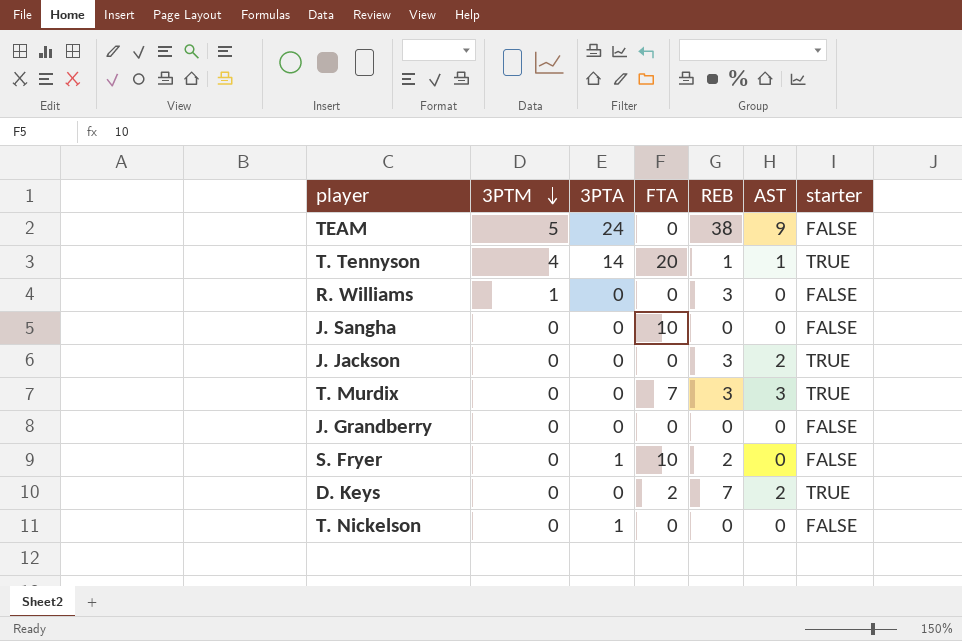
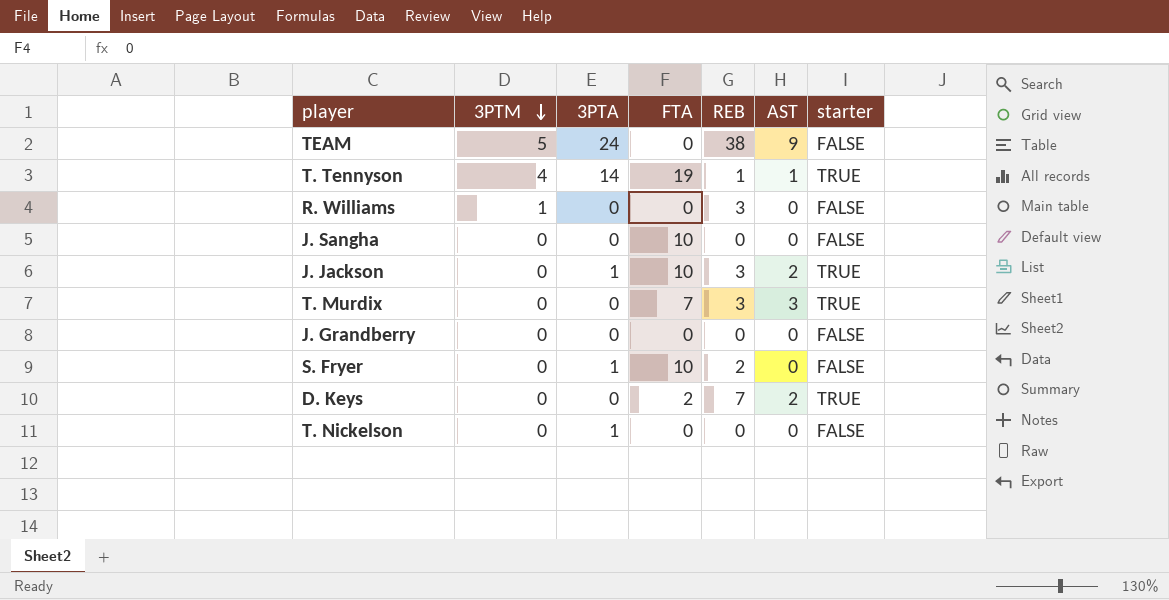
T. Tennyson | FTA: 20 -> 19
J. Jackson | 3PTA: 0 -> 1
J. Jackson | FTA: 0 -> 10

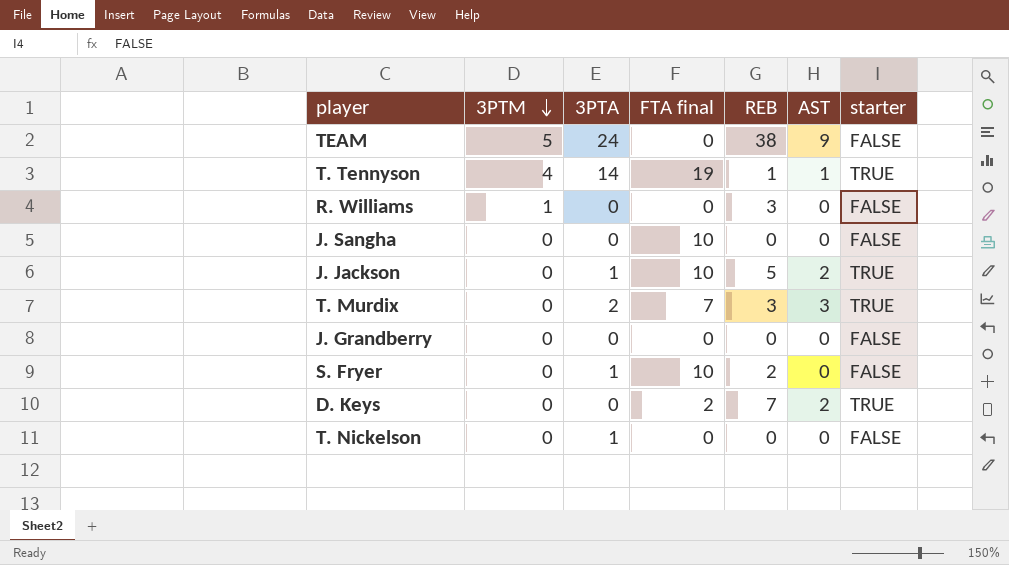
column name: FTA -> FTA final
J. Jackson | REB: 3 -> 5
T. Murdix | 3PTA: 0 -> 2

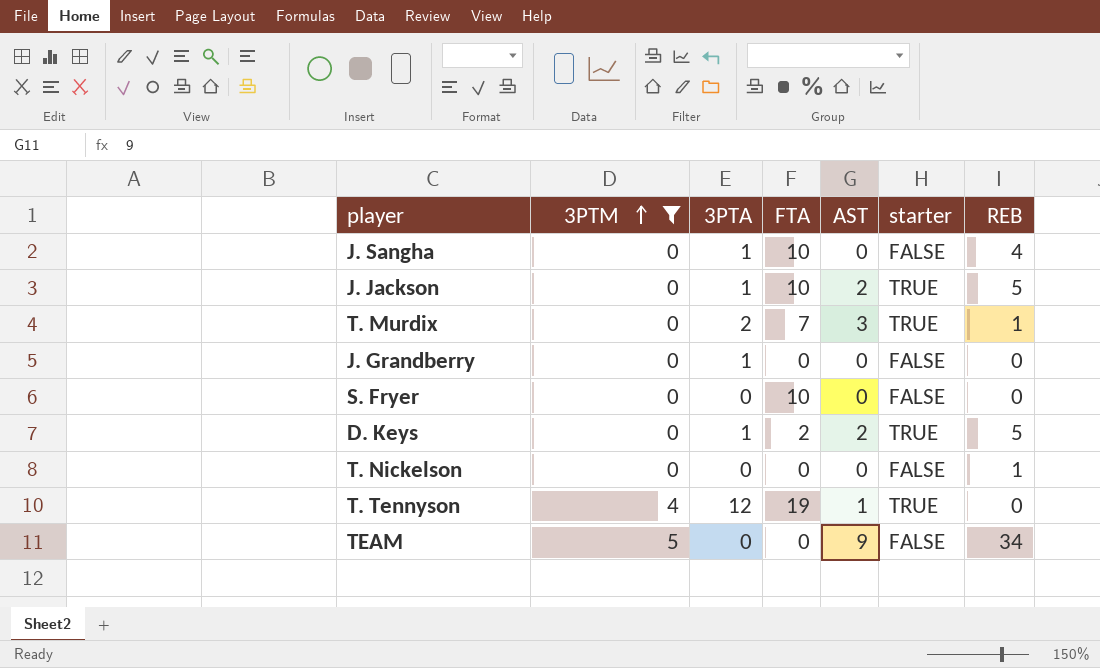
filter: none -> 3PTM != 1
row order: 3PTM descending -> 3PTM ascending
column name: FTA final -> FTA
column REB | position: 5 -> 7
J. Sangha | 3PTA: 0 -> 1
J. Sangha | REB: 0 -> 4
T. Murdix | REB: 3 -> 1
J. Grandberry | 3PTA: 0 -> 1
S. Fryer | 3PTA: 1 -> 0
S. Fryer | REB: 2 -> 0
D. Keys | 3PTA: 0 -> 1
D. Keys | REB: 7 -> 5
T. Nickelson | 3PTA: 1 -> 0
T. Nickelson | REB: 0 -> 1
T. Tennyson | 3PTA: 14 -> 12
T. Tennyson | REB: 1 -> 0
TEAM | 3PTA: 24 -> 0
TEAM | REB: 38 -> 34

